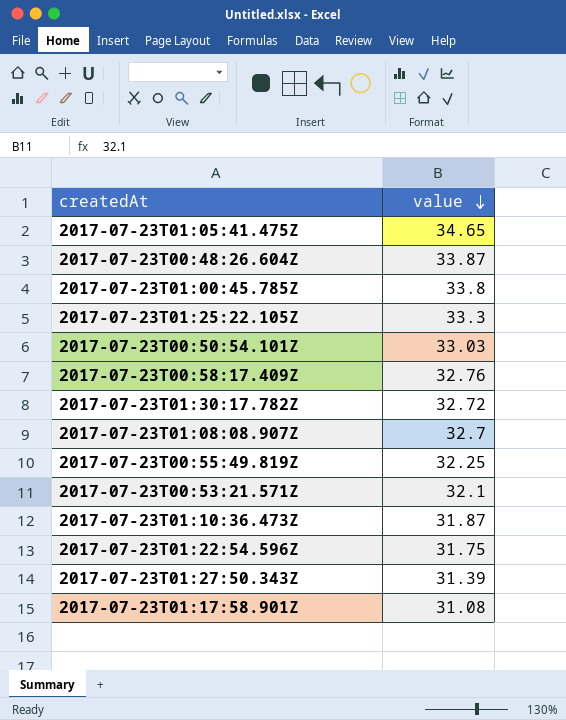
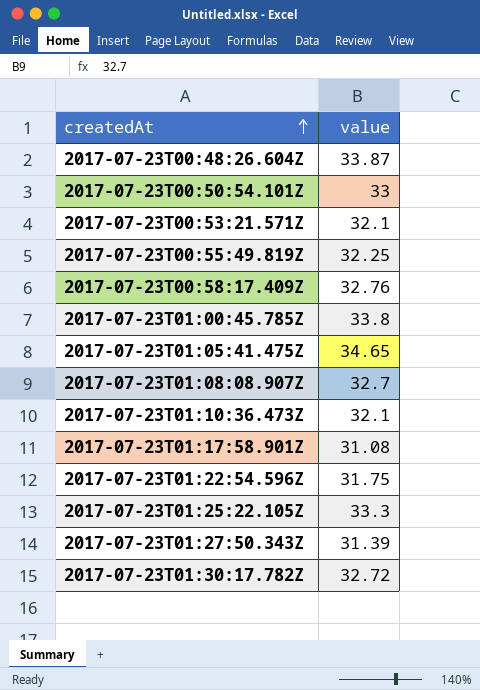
row order: value descending -> createdAt ascending
2017-07-23T00:50:54.101Z | value: 33.03 -> 33
2017-07-23T01:10:36.473Z | value: 31.87 -> 32.1

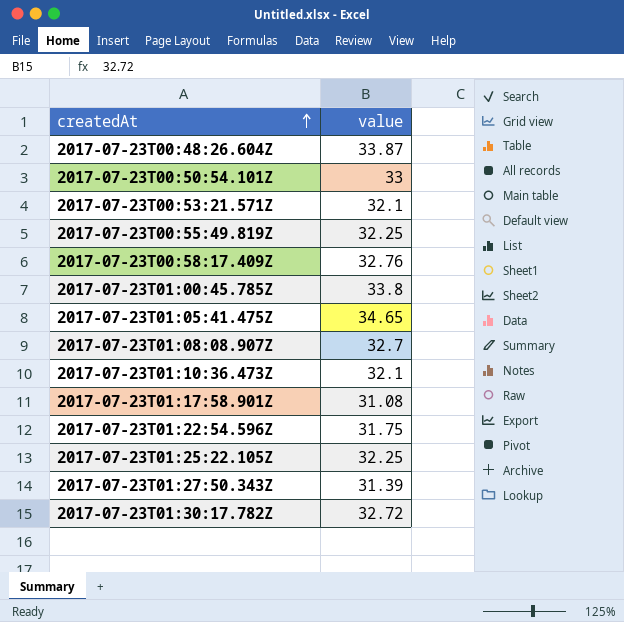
2017-07-23T01:25:22.105Z | value: 33.3 -> 32.25

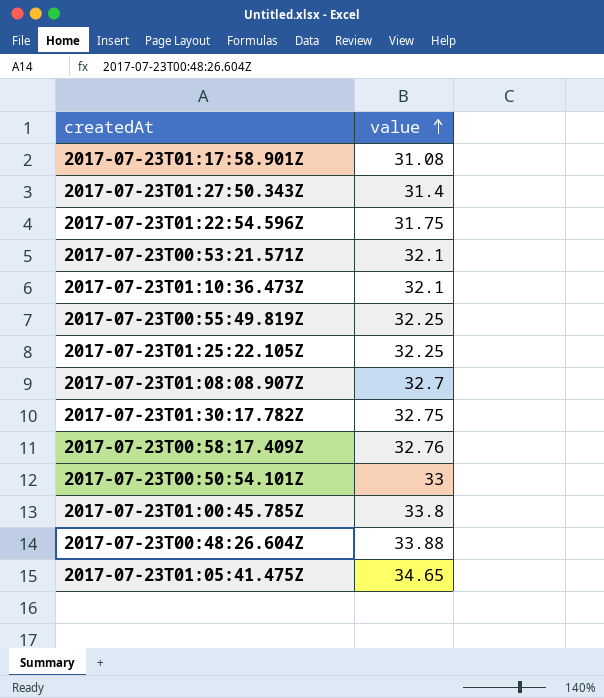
row order: createdAt ascending -> value ascending
2017-07-23T01:27:50.343Z | value: 31.39 -> 31.4
2017-07-23T01:30:17.782Z | value: 32.72 -> 32.75
2017-07-23T00:48:26.604Z | value: 33.87 -> 33.88

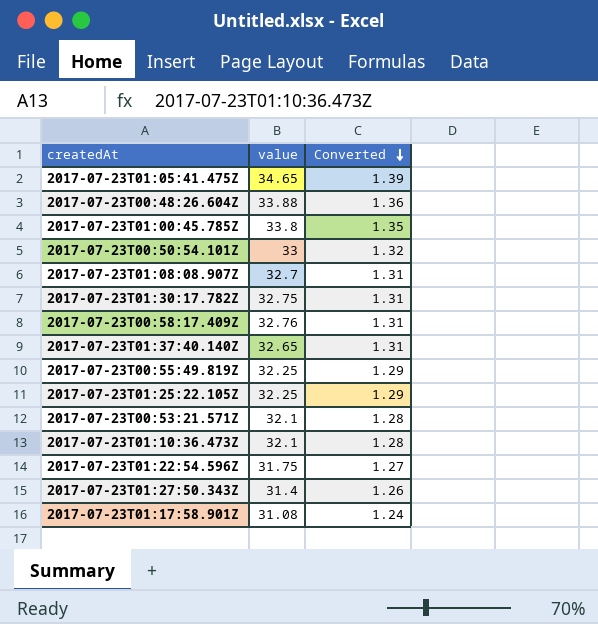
row order: value ascending -> Converted descending
column Converted | formula: none -> [value] * 0.04
row 2017-07-23T01:37:40.140Z: none -> 32.65 | 1.31

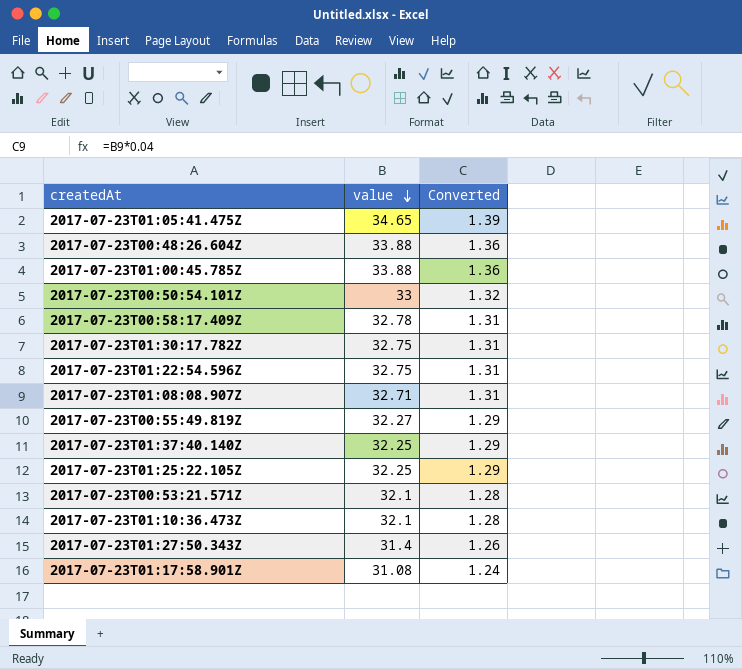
row order: Converted descending -> value descending
2017-07-23T01:00:45.785Z | value: 33.8 -> 33.88
2017-07-23T01:00:45.785Z | Converted: 1.35 -> 1.36
2017-07-23T00:58:17.409Z | value: 32.76 -> 32.78
2017-07-23T01:22:54.596Z | value: 31.75 -> 32.75
2017-07-23T01:22:54.596Z | Converted: 1.27 -> 1.31
2017-07-23T01:08:08.907Z | value: 32.7 -> 32.71
2017-07-23T00:55:49.819Z | value: 32.25 -> 32.27
2017-07-23T01:37:40.140Z | value: 32.65 -> 32.25
2017-07-23T01:37:40.140Z | Converted: 1.31 -> 1.29

